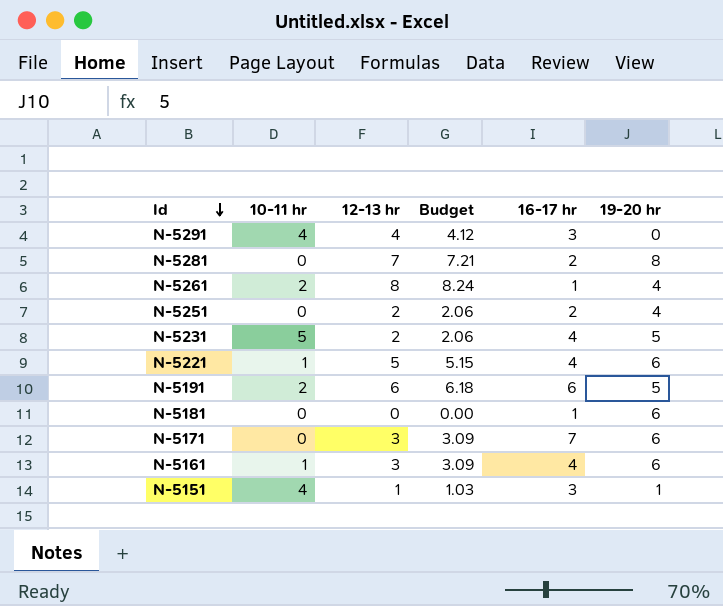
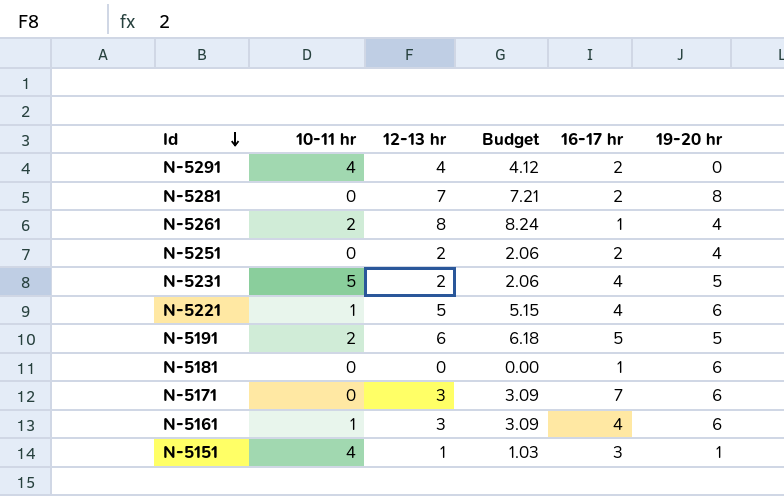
N-5291 | 16-17 hr: 3 -> 2
N-5191 | 16-17 hr: 6 -> 5

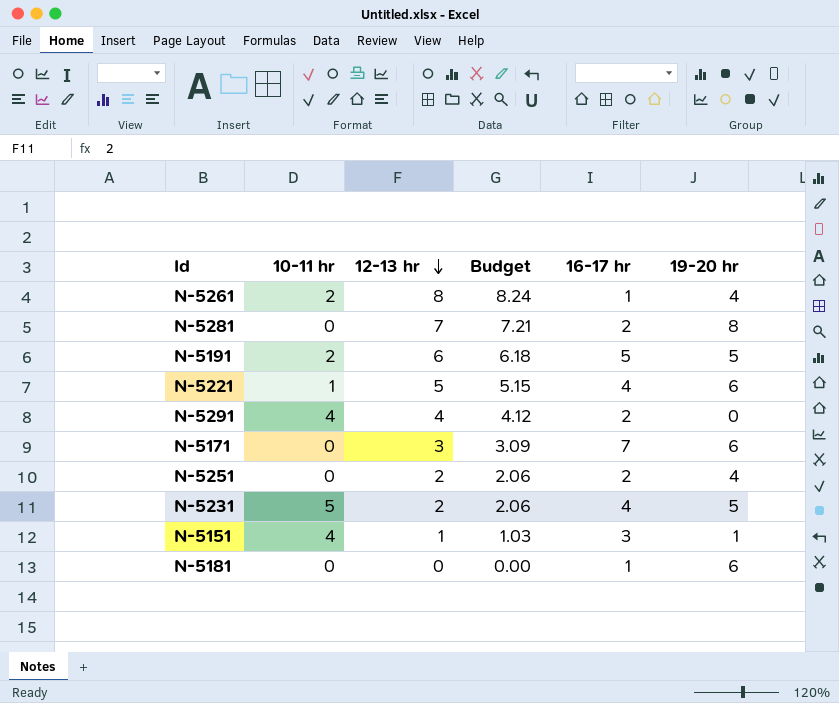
row order: Id descending -> 12-13 hr descending
row N-5161: 1 | 3 | 3.09 | 4 | 6 -> none

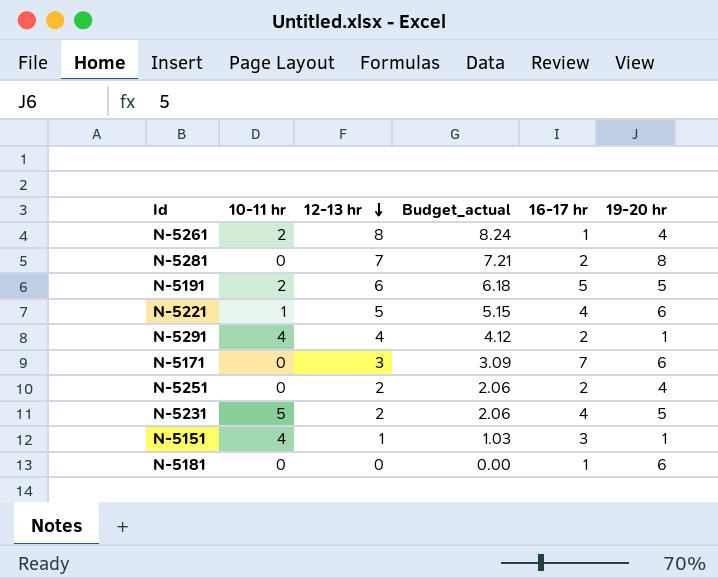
column name: Budget -> Budget_actual
N-5291 | 19-20 hr: 0 -> 1

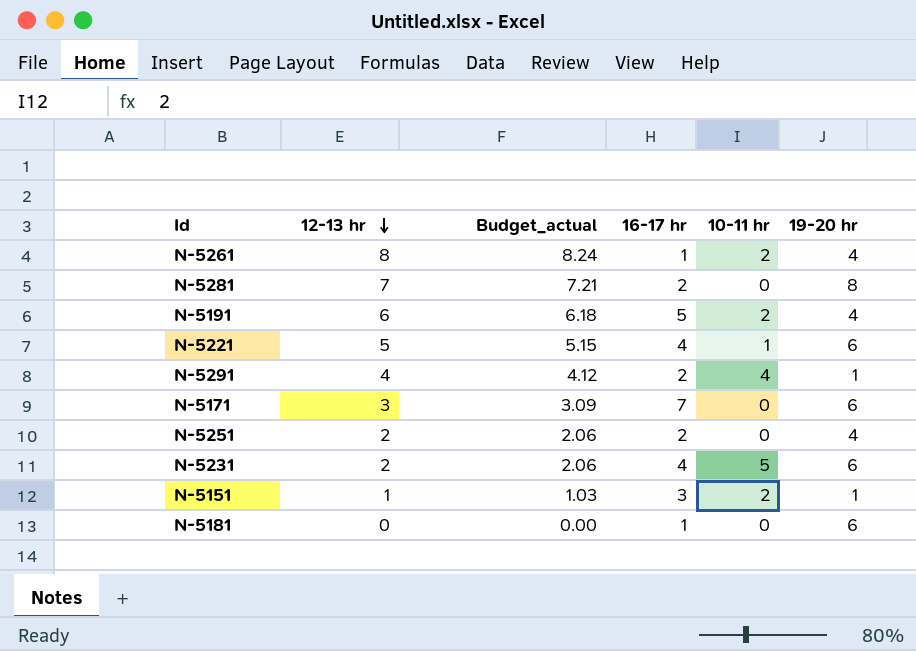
column 10-11 hr | position: 2 -> 5
N-5191 | 19-20 hr: 5 -> 4
N-5231 | 19-20 hr: 5 -> 6
N-5151 | 10-11 hr: 4 -> 2

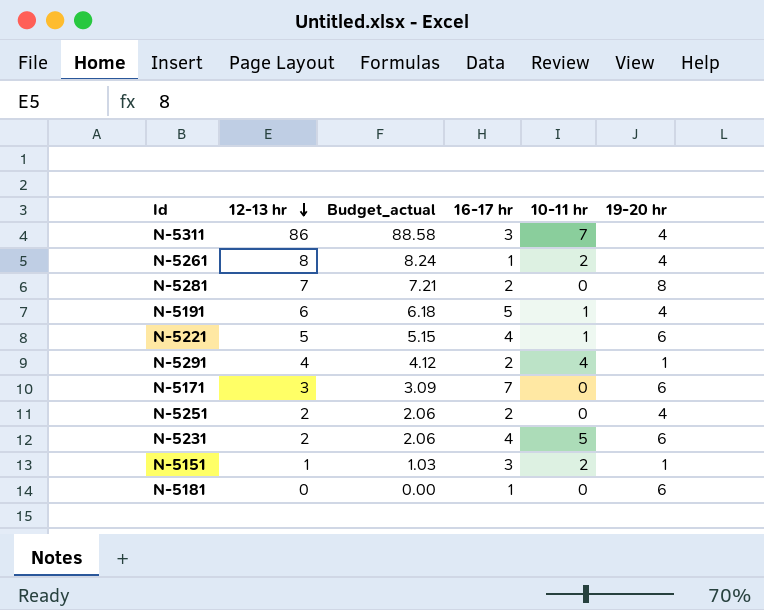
row N-5311: none -> 86 | 88.58 | 3 | 7 | 4
N-5191 | 10-11 hr: 2 -> 1

